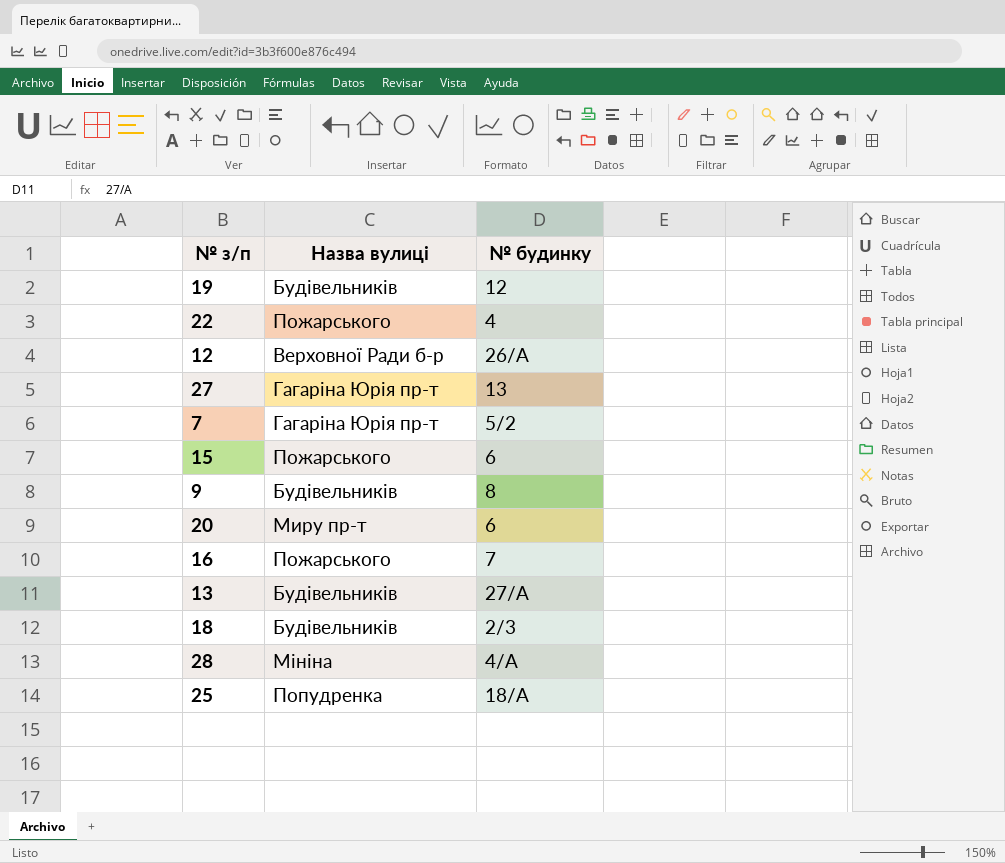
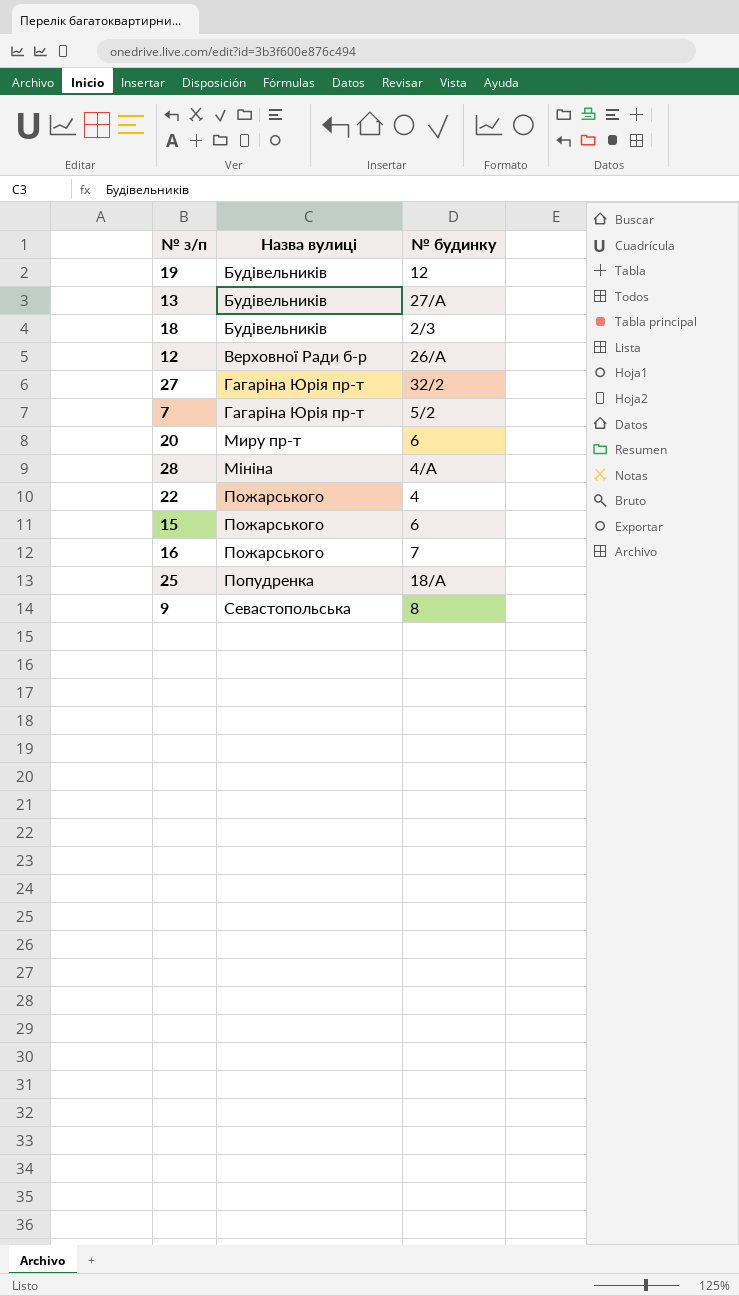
row order: none -> Назва вулиці ascending
27 | № будинку: 13 -> 32/2
9 | Назва вулиці: Будівельників -> Севастопольська

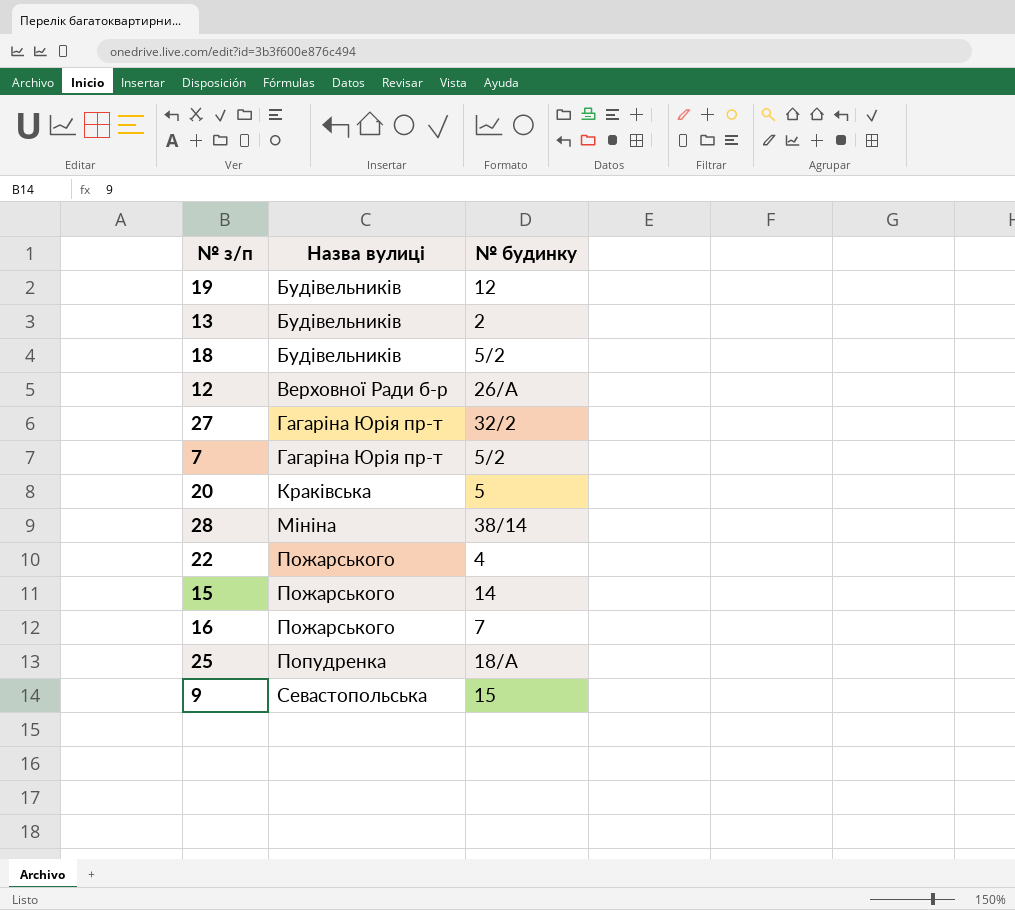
13 | № будинку: 27/А -> 2
18 | № будинку: 2/3 -> 5/2
20 | Назва вулиці: Миру пр-т -> Краківська
20 | № будинку: 6 -> 5
28 | № будинку: 4/А -> 38/14
15 | № будинку: 6 -> 14
9 | № будинку: 8 -> 15

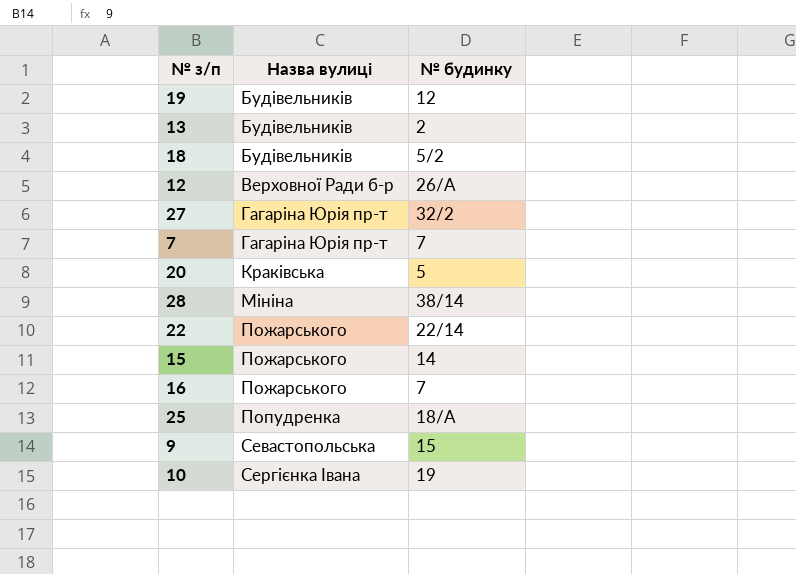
7 | № будинку: 5/2 -> 7
22 | № будинку: 4 -> 22/14
row 10: none -> Сергієнка Івана | 19

